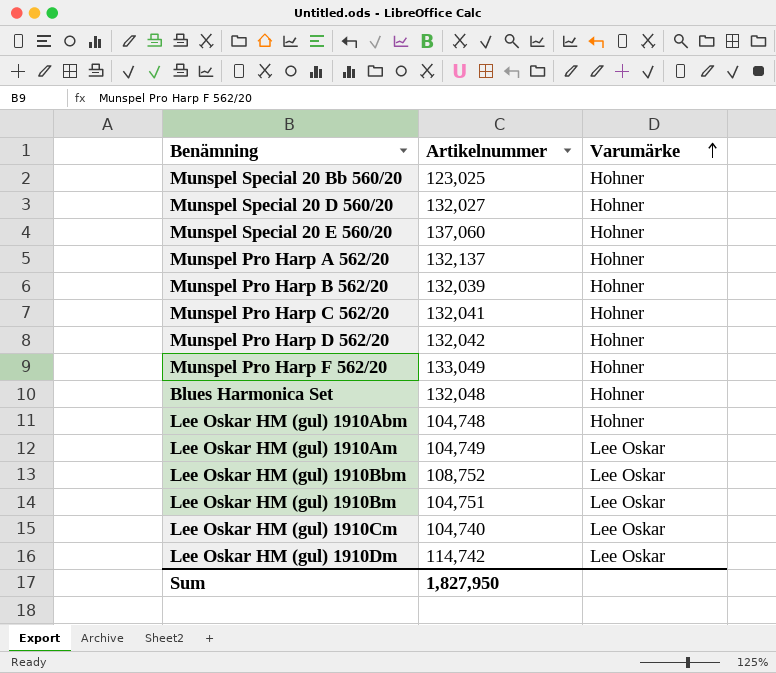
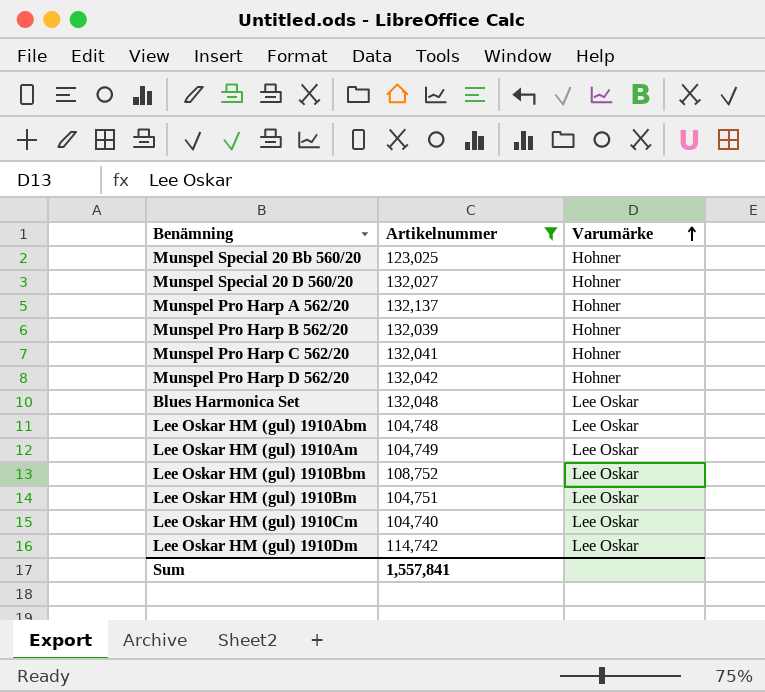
filter: none -> Artikelnummer <= 132,137
Blues Harmonica Set | Varumärke: Hohner -> Lee Oskar
Lee Oskar HM (gul) 1910Abm | Varumärke: Hohner -> Lee Oskar
Sum | Artikelnummer: 1,827,950 -> 1,557,841

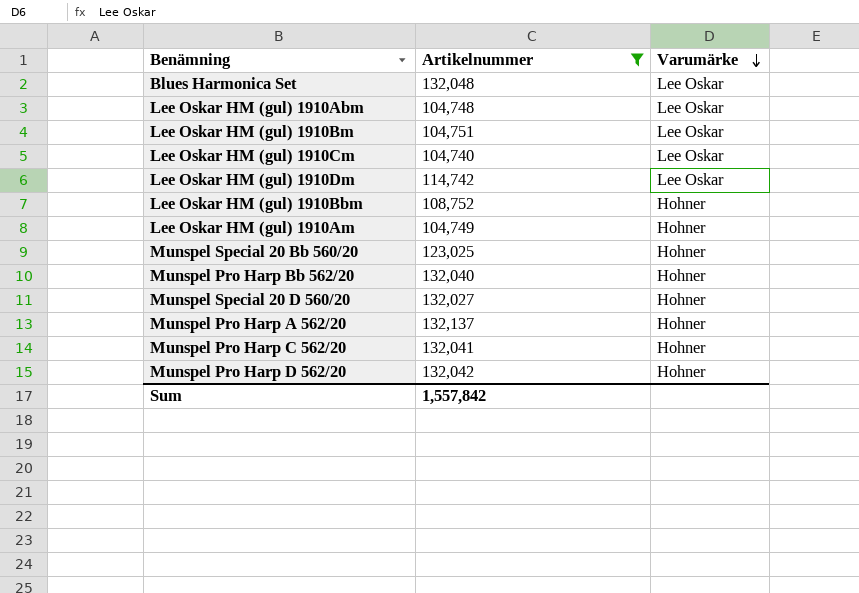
row order: Varumärke ascending -> Varumärke descending
row Munspel Pro Harp B 562/20: 132,039 | Hohner -> none
Lee Oskar HM (gul) 1910Bbm | Varumärke: Lee Oskar -> Hohner
Lee Oskar HM (gul) 1910Am | Varumärke: Lee Oskar -> Hohner
row Munspel Pro Harp Bb 562/20: none -> 132,040 | Hohner
Sum | Artikelnummer: 1,557,841 -> 1,557,842

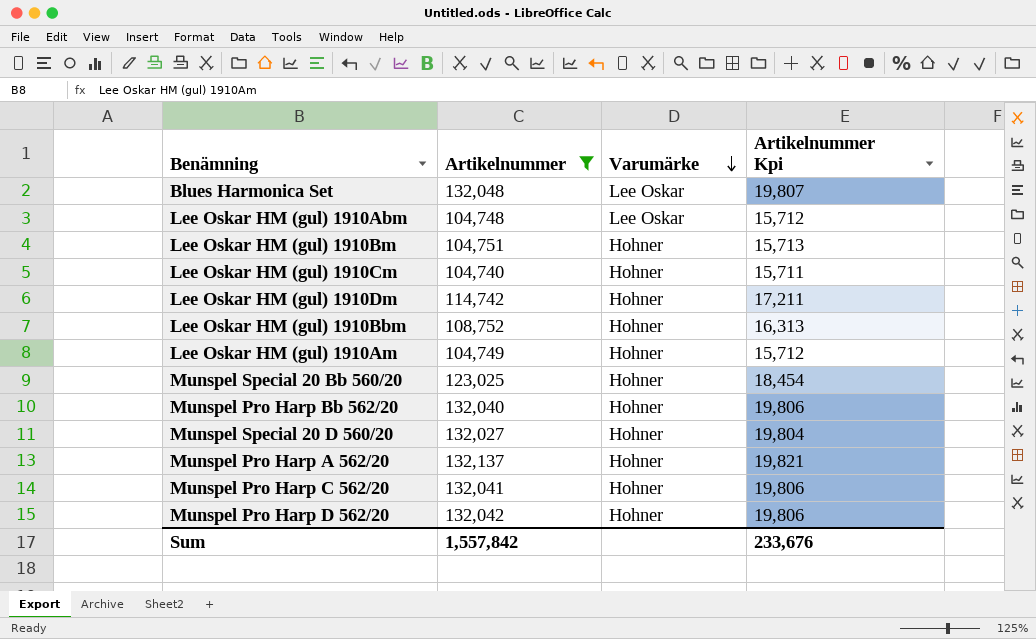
column Artikelnummer Kpi | formula: none -> [Artikelnummer] * 0.15
Lee Oskar HM (gul) 1910Bm | Varumärke: Lee Oskar -> Hohner
Lee Oskar HM (gul) 1910Cm | Varumärke: Lee Oskar -> Hohner
Lee Oskar HM (gul) 1910Dm | Varumärke: Lee Oskar -> Hohner

